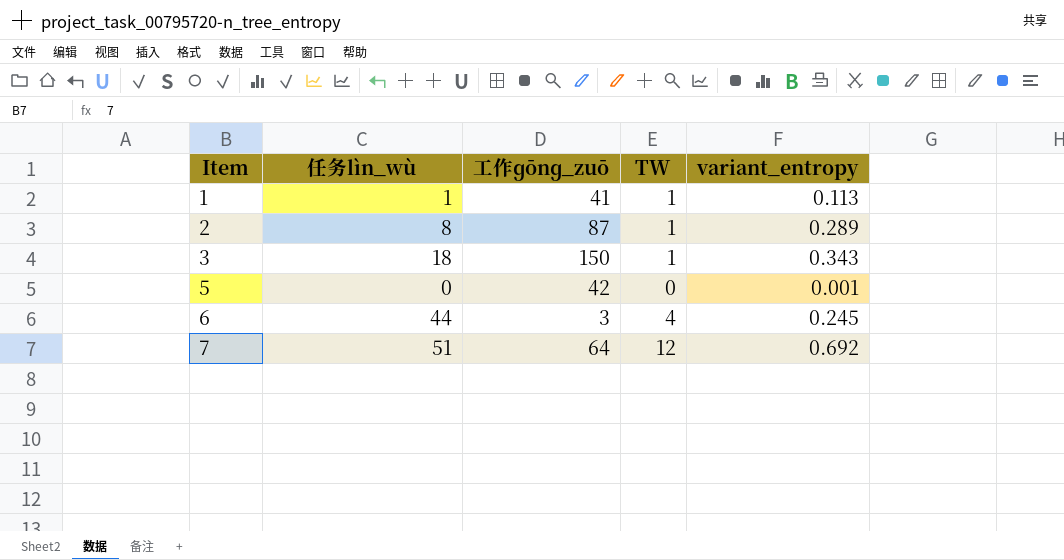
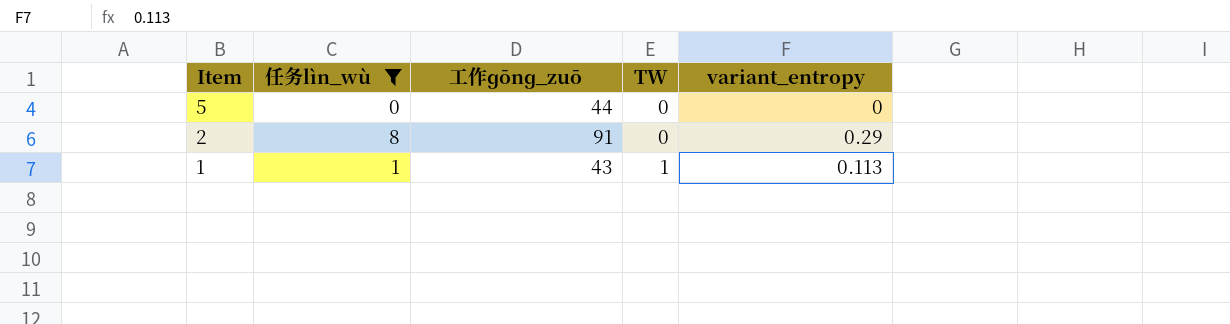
filter: none -> 任务lìn_wù <= 8
row order: Item ascending -> Item descending
5 | 工作ɡōnɡ_zuō: 42 -> 44
5 | variant_entropy: 0.001 -> 0
2 | 工作ɡōnɡ_zuō: 87 -> 91
2 | TW: 1 -> 0
2 | variant_entropy: 0.289 -> 0.29
1 | 工作ɡōnɡ_zuō: 41 -> 43

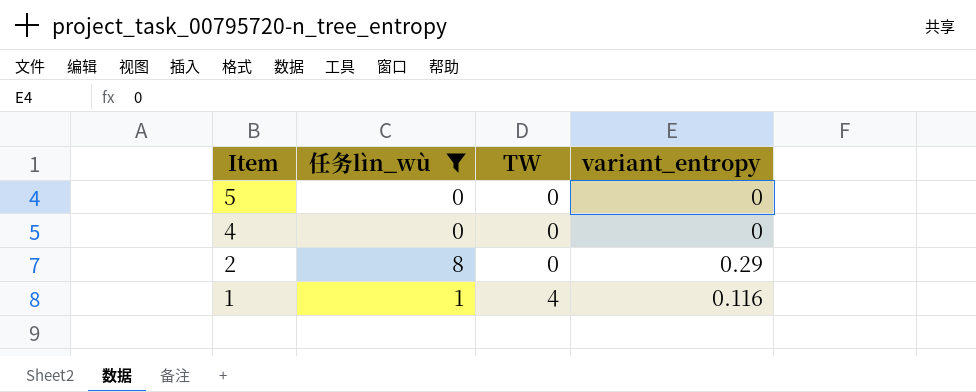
column 工作ɡōnɡ_zuō | position: 3 -> none
row 4: none -> 0 | 0 | 0
1 | TW: 1 -> 4
1 | variant_entropy: 0.113 -> 0.116

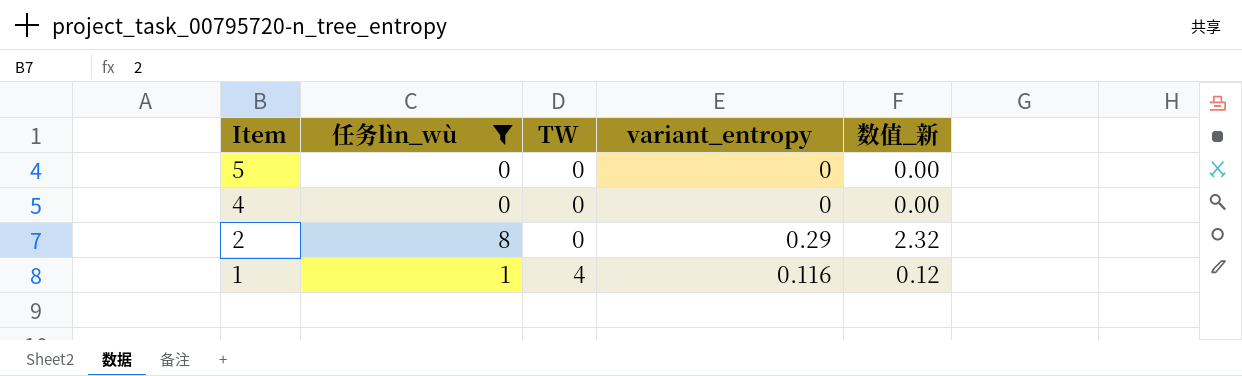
column 数值_新 | formula: none -> [任务lìn_wù] * [variant_entropy]

